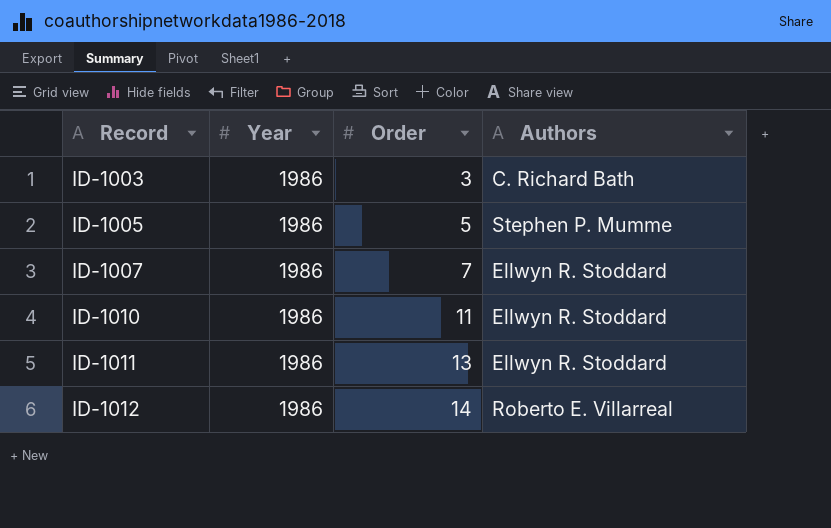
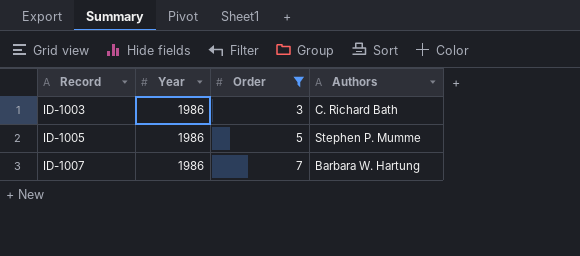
filter: none -> Order <= 7
ID-1007 | Authors: Ellwyn R. Stoddard -> Barbara W. Hartung

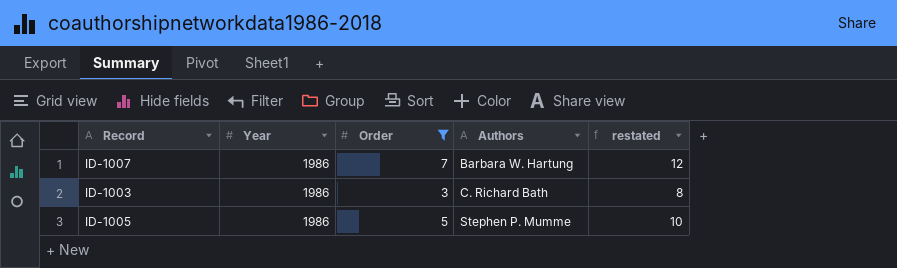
row order: Record ascending -> Authors ascending
column restated | formula: none -> [Order] + 5

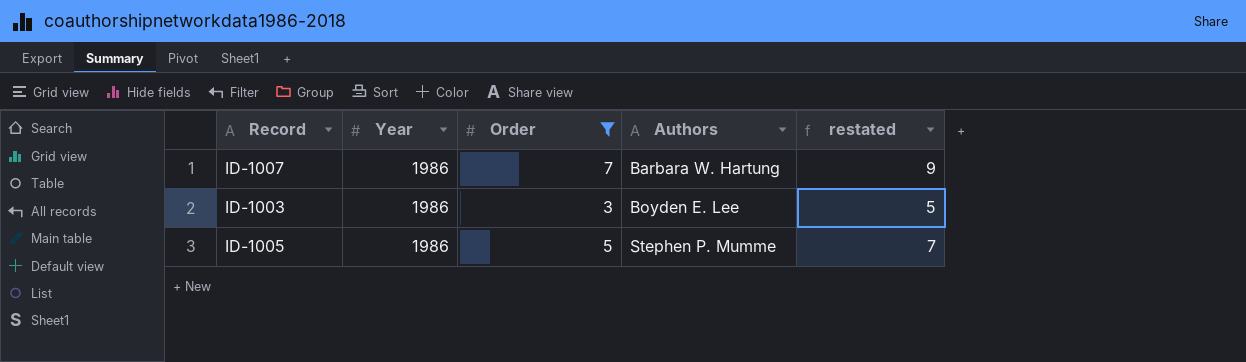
column restated | formula: [Order] + 5 -> [Order] + 2
ID-1003 | Authors: C. Richard Bath -> Boyden E. Lee

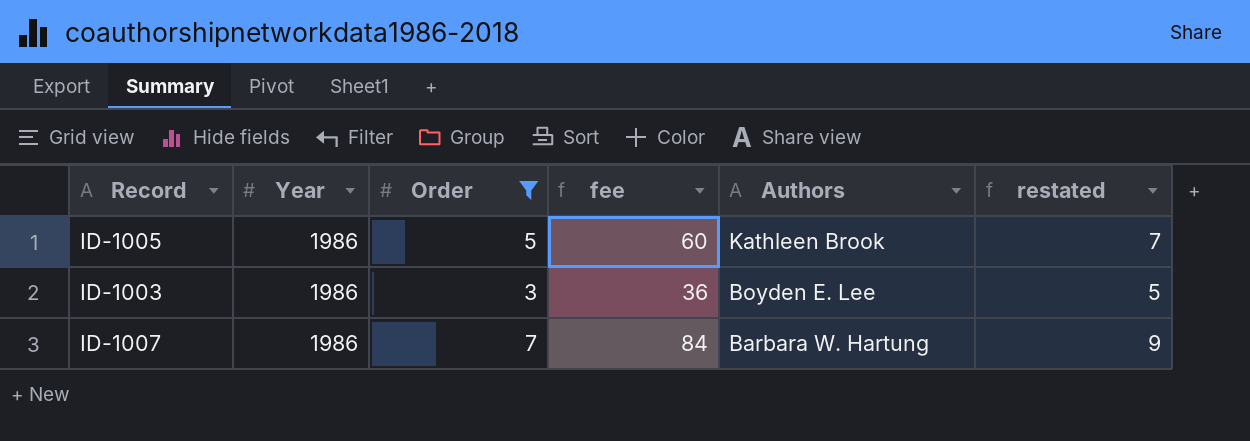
row order: Authors ascending -> Authors descending
column fee | formula: none -> [Order] * 12
ID-1005 | Authors: Stephen P. Mumme -> Kathleen Brook

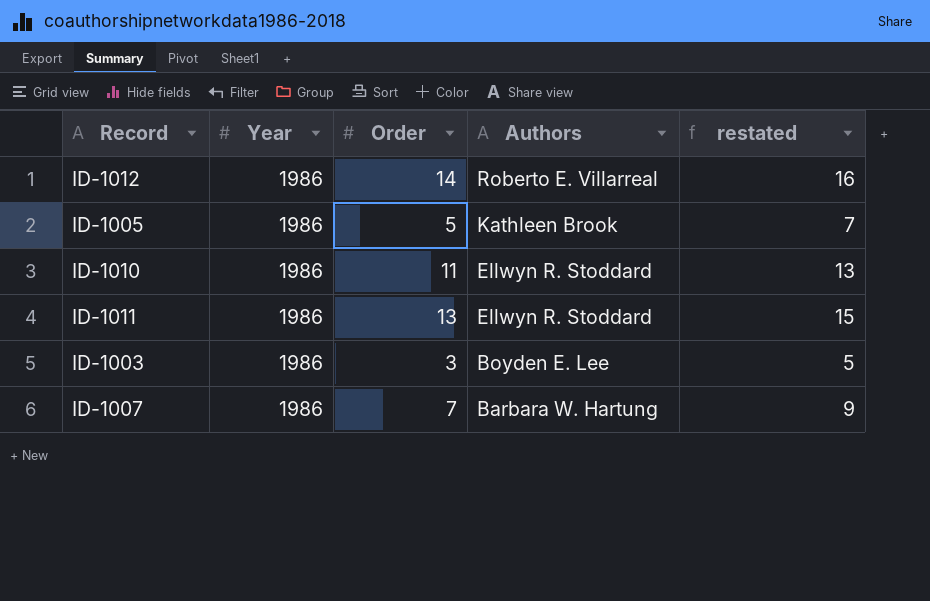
filter: Order <= 7 -> none
column fee | formula: [Order] * 12 -> none

